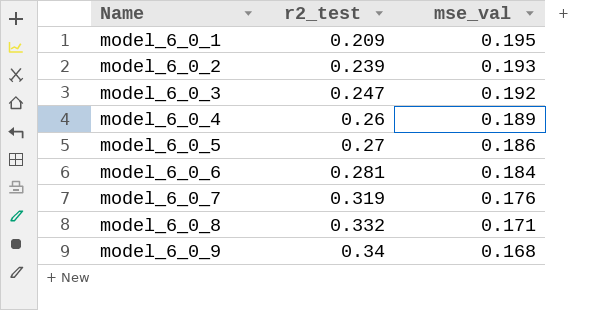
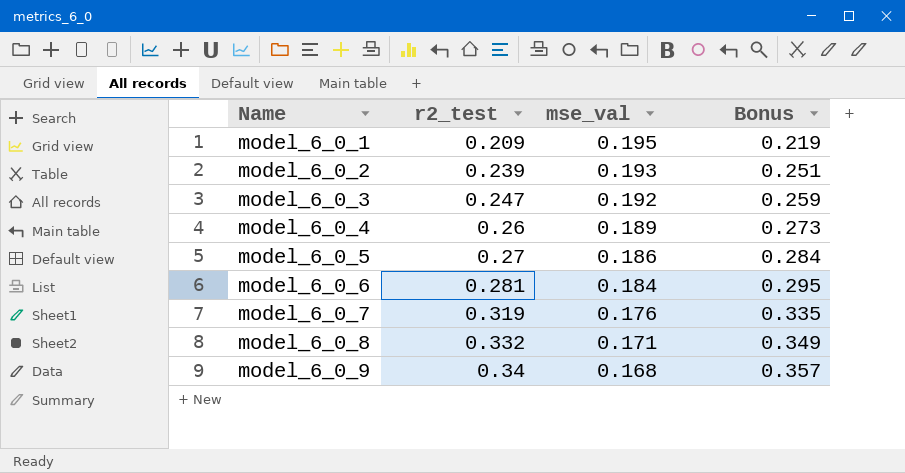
column Bonus | formula: none -> [r2_test] * 1.05

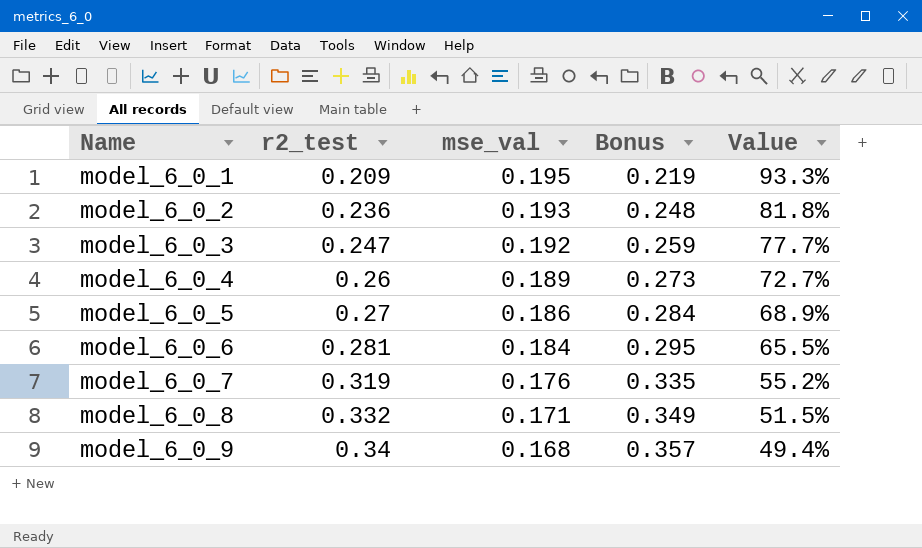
column Value | formula: none -> [mse_val] / [r2_test]
model_6_0_2 | r2_test: 0.239 -> 0.236
model_6_0_2 | Bonus: 0.251 -> 0.248

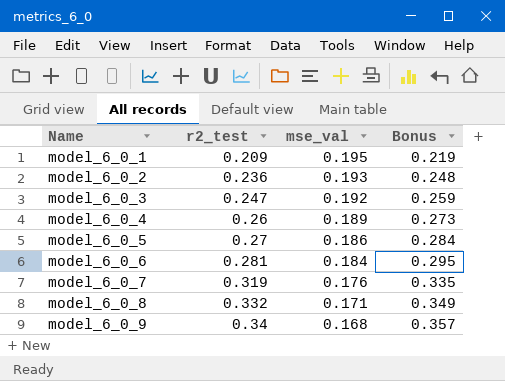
column Value | formula: [mse_val] / [r2_test] -> none

